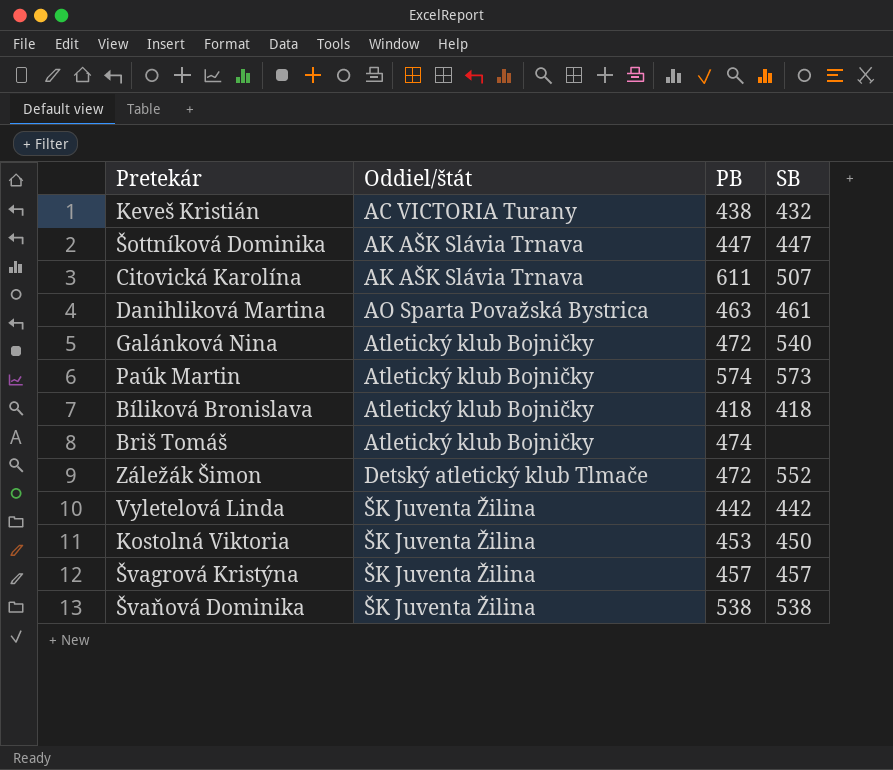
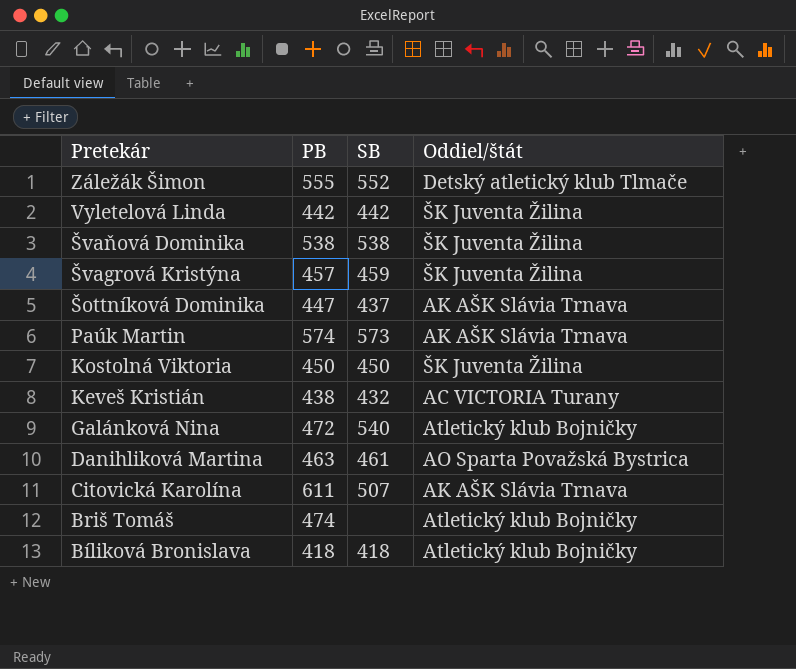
row order: Oddiel/štát ascending -> Pretekár descending
column Oddiel/štát | position: 2 -> 4
Záležák Šimon | PB: 472 -> 555
Švagrová Kristýna | SB: 457 -> 459
Šottníková Dominika | SB: 447 -> 437
Paúk Martin | Oddiel/štát: Atletický klub Bojničky -> AK AŠK Slávia Trnava
Kostolná Viktoria | PB: 453 -> 450

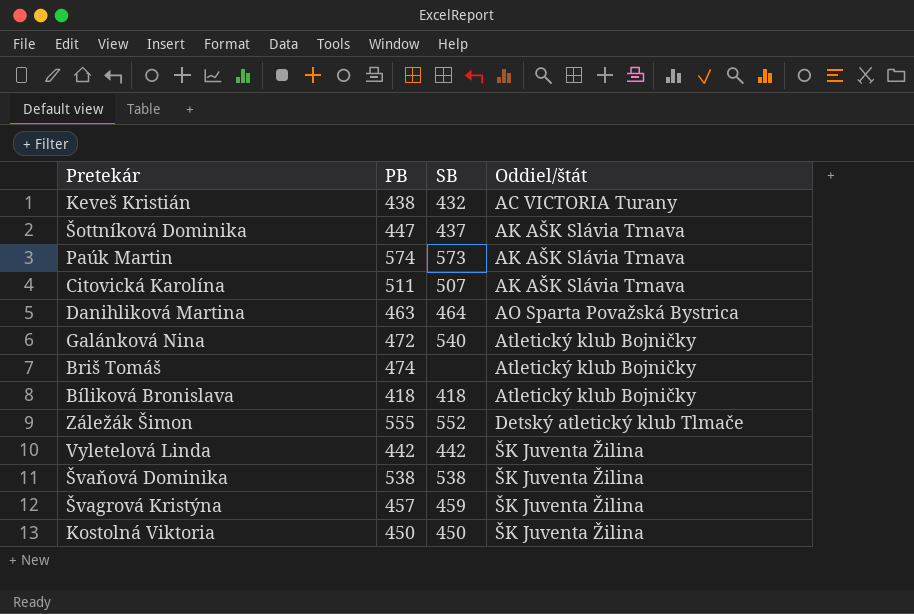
row order: Pretekár descending -> Oddiel/štát ascending
Citovická Karolína | PB: 611 -> 511
Danihliková Martina | SB: 461 -> 464

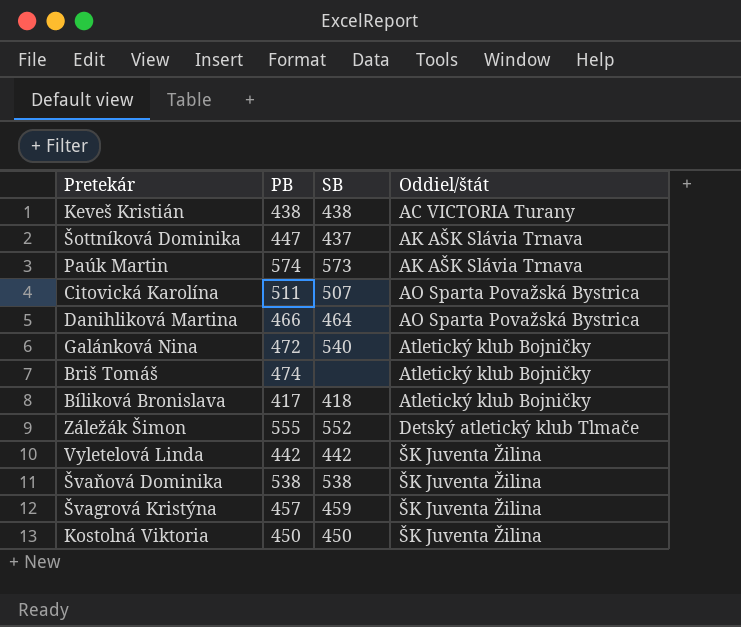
Keveš Kristián | SB: 432 -> 438
Citovická Karolína | Oddiel/štát: AK AŠK Slávia Trnava -> AO Sparta Považská Bystrica
Danihliková Martina | PB: 463 -> 466
Bíliková Bronislava | PB: 418 -> 417

